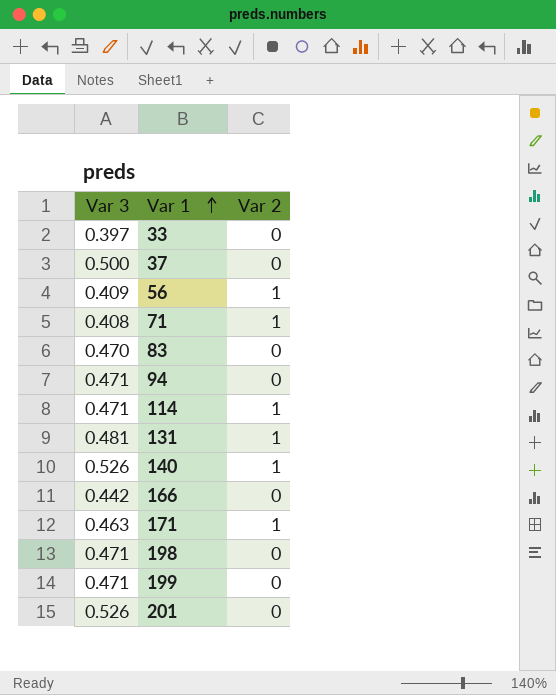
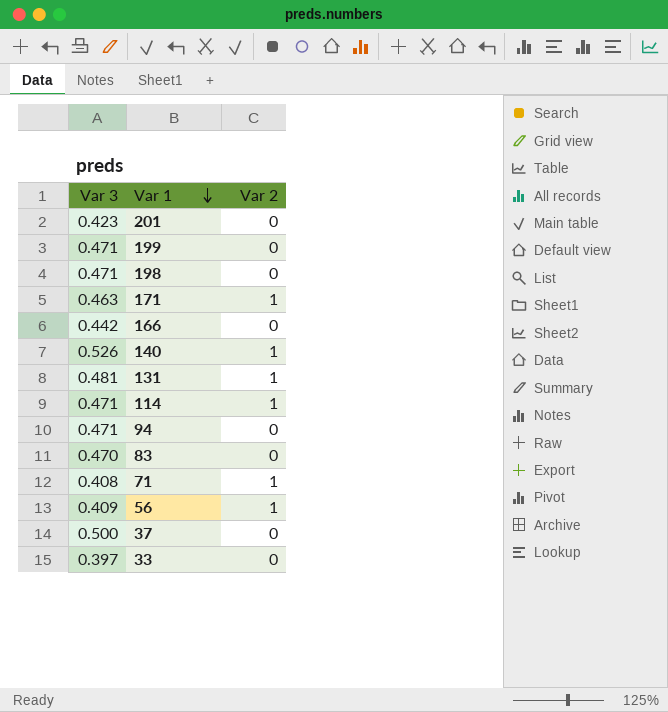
row order: Var 1 ascending -> Var 1 descending
201 | Var 3: 0.526 -> 0.423

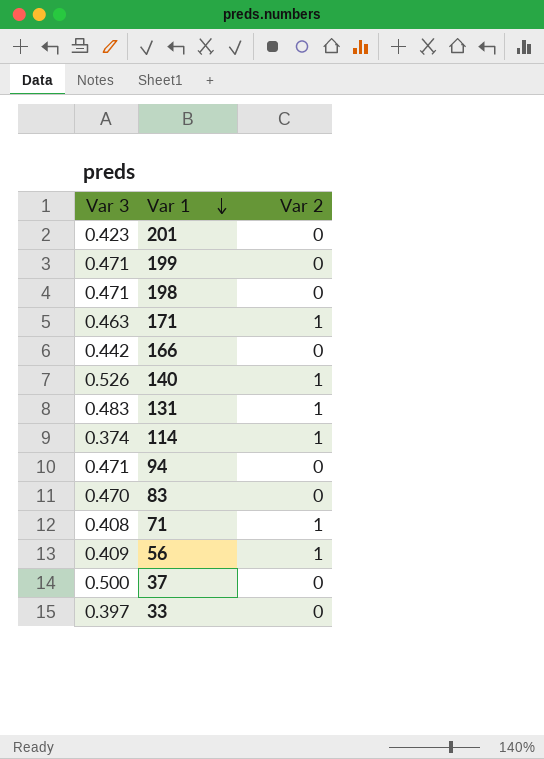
131 | Var 3: 0.481 -> 0.483
114 | Var 3: 0.471 -> 0.374

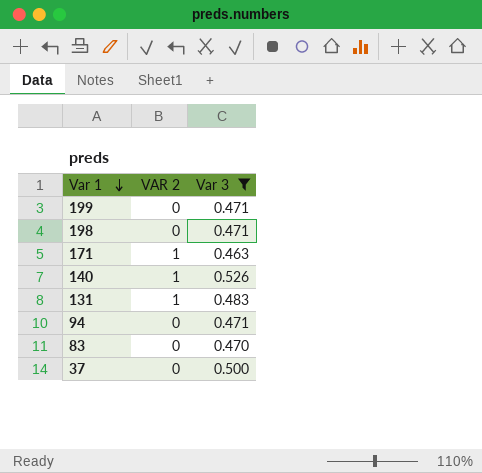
filter: none -> Var 3 >= 0.463
column name: Var 2 -> VAR 2
column Var 3 | position: 1 -> 3

